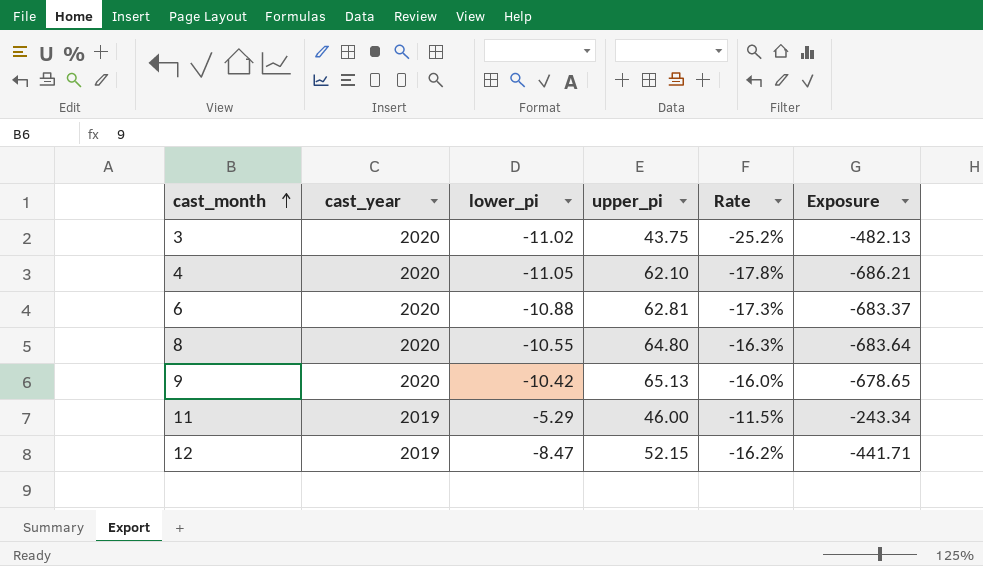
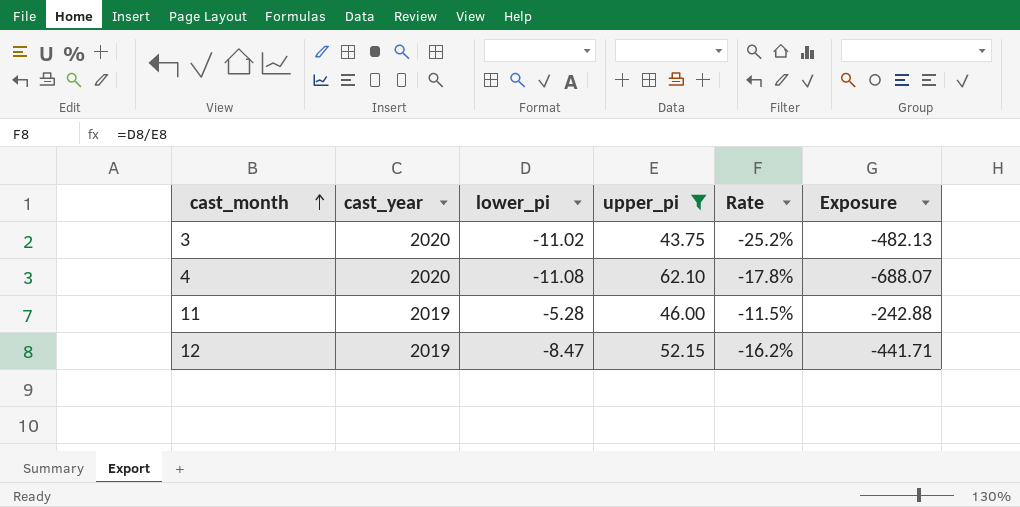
filter: none -> upper_pi <= 62.10
4 | lower_pi: -11.05 -> -11.08
4 | Exposure: -686.21 -> -688.07
11 | lower_pi: -5.29 -> -5.28
11 | Exposure: -243.34 -> -242.88

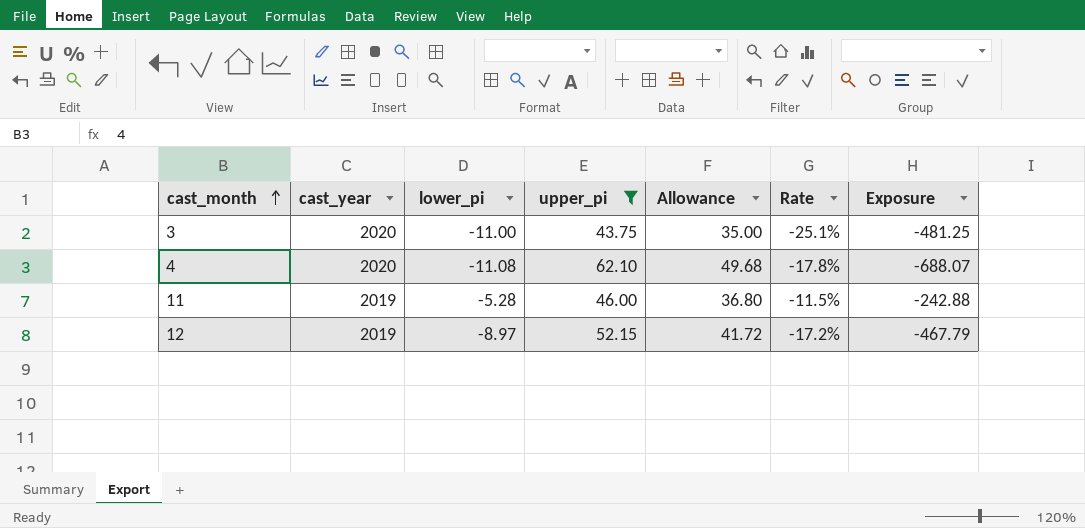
column Allowance | formula: none -> [upper_pi] * 0.8
3 | lower_pi: -11.02 -> -11.00
3 | Rate: -25.2% -> -25.1%
3 | Exposure: -482.13 -> -481.25
12 | lower_pi: -8.47 -> -8.97
12 | Rate: -16.2% -> -17.2%
12 | Exposure: -441.71 -> -467.79

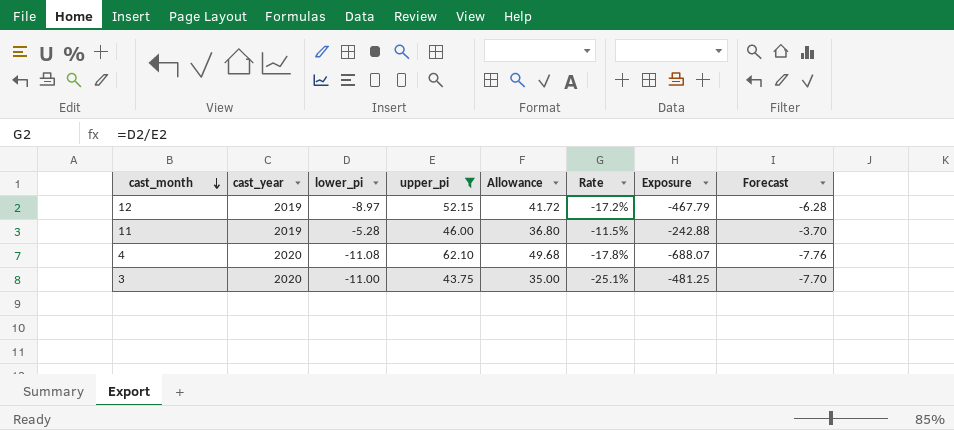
row order: cast_month ascending -> cast_month descending
column Forecast | formula: none -> [lower_pi] * 0.7

